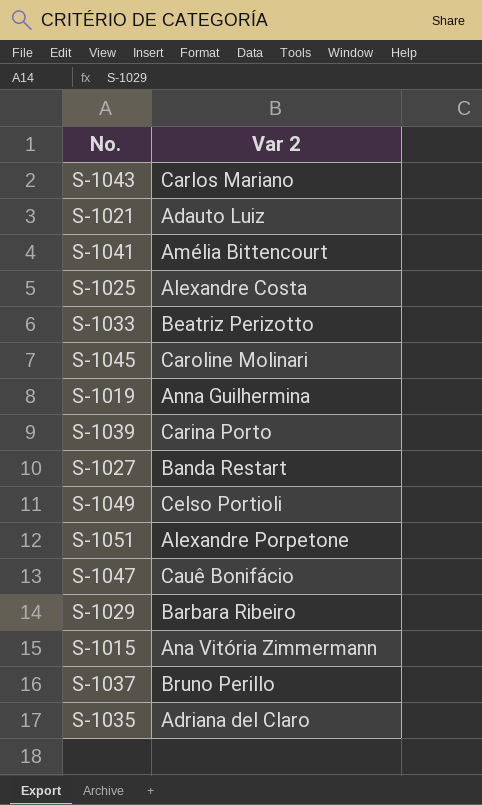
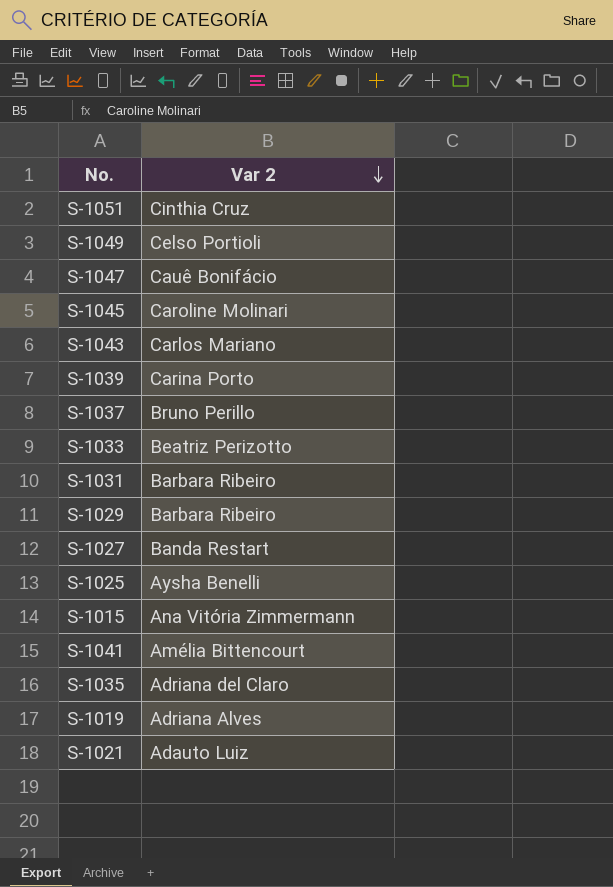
row order: none -> Var 2 descending
S-1051 | Var 2: Alexandre Porpetone -> Cinthia Cruz
row S-1031: none -> Barbara Ribeiro
S-1025 | Var 2: Alexandre Costa -> Aysha Benelli
S-1019 | Var 2: Anna Guilhermina -> Adriana Alves

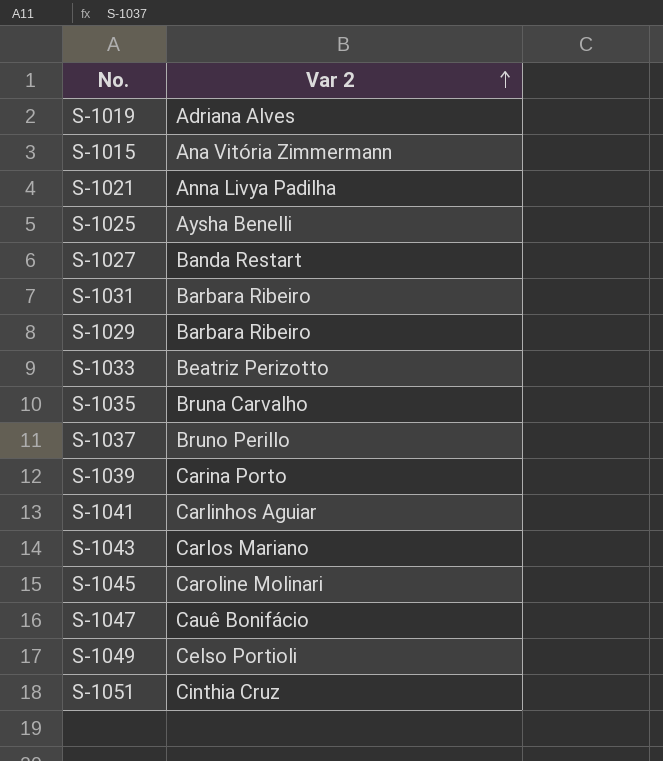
row order: Var 2 descending -> Var 2 ascending
S-1021 | Var 2: Adauto Luiz -> Anna Livya Padilha
S-1035 | Var 2: Adriana del Claro -> Bruna Carvalho
S-1041 | Var 2: Amélia Bittencourt -> Carlinhos Aguiar

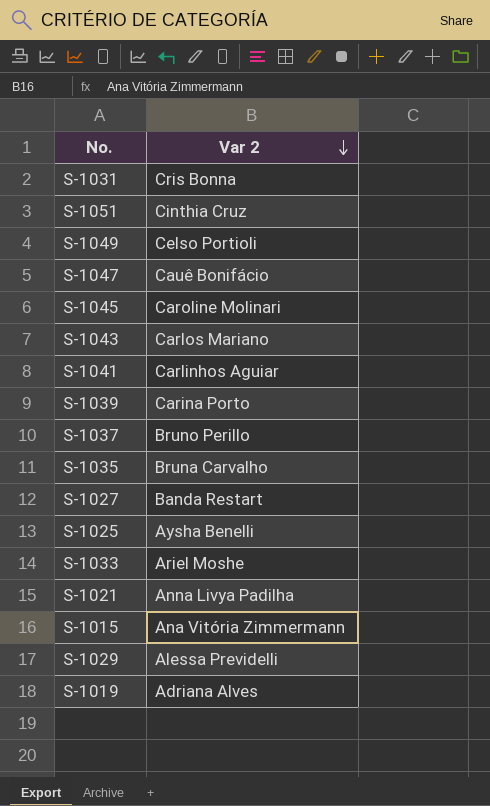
row order: Var 2 ascending -> Var 2 descending
S-1031 | Var 2: Barbara Ribeiro -> Cris Bonna
S-1033 | Var 2: Beatriz Perizotto -> Ariel Moshe
S-1029 | Var 2: Barbara Ribeiro -> Alessa Previdelli

